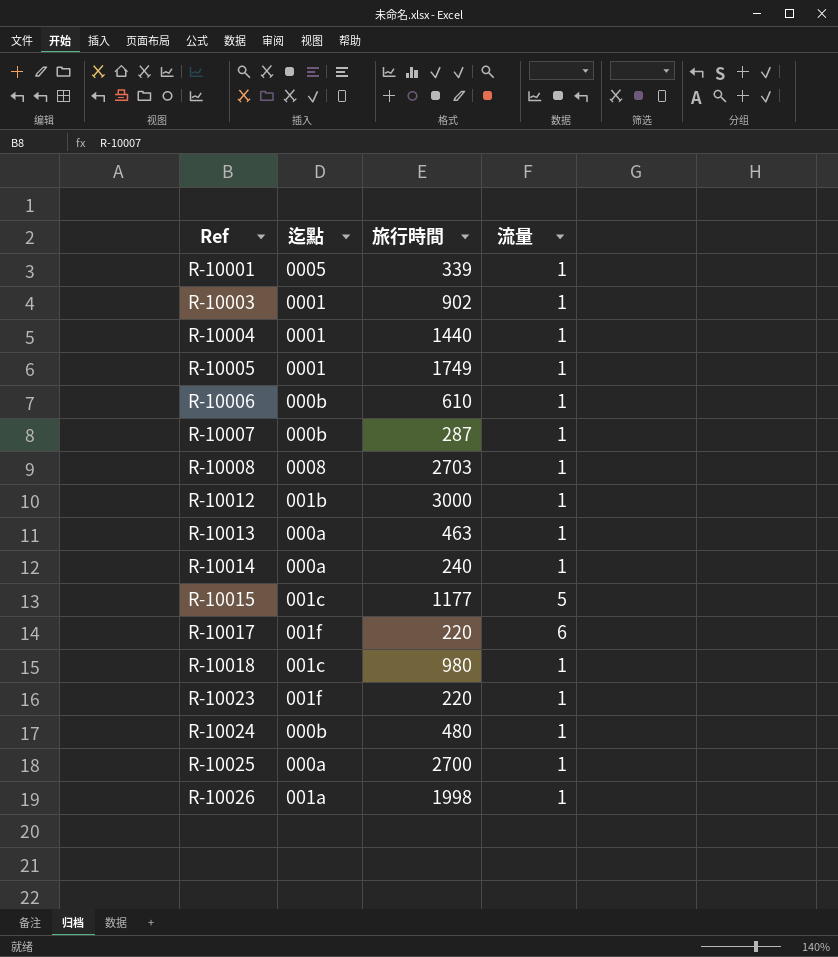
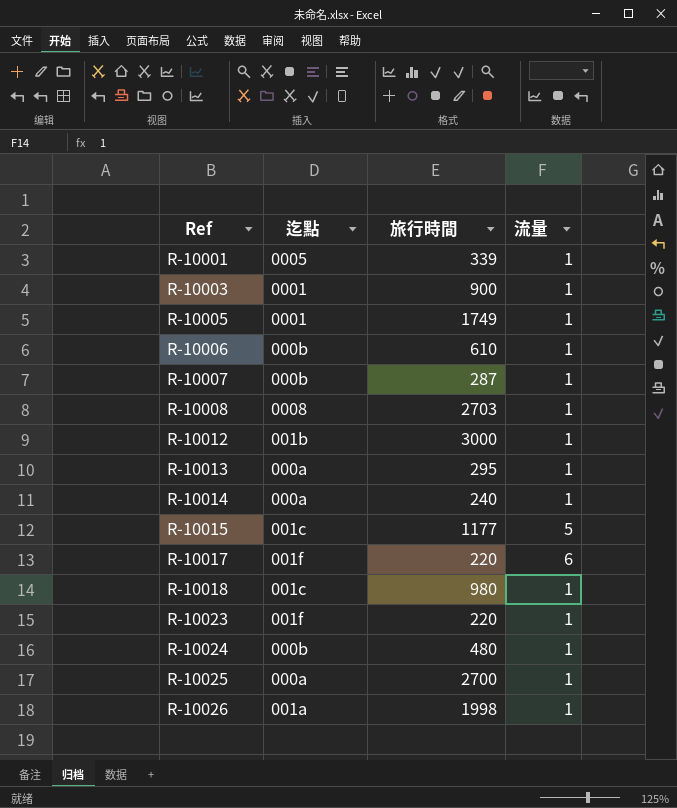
row R-10004: 0001 | 1440 | 1 -> none
R-10003 | 旅行時間: 902 -> 900
R-10013 | 旅行時間: 463 -> 295

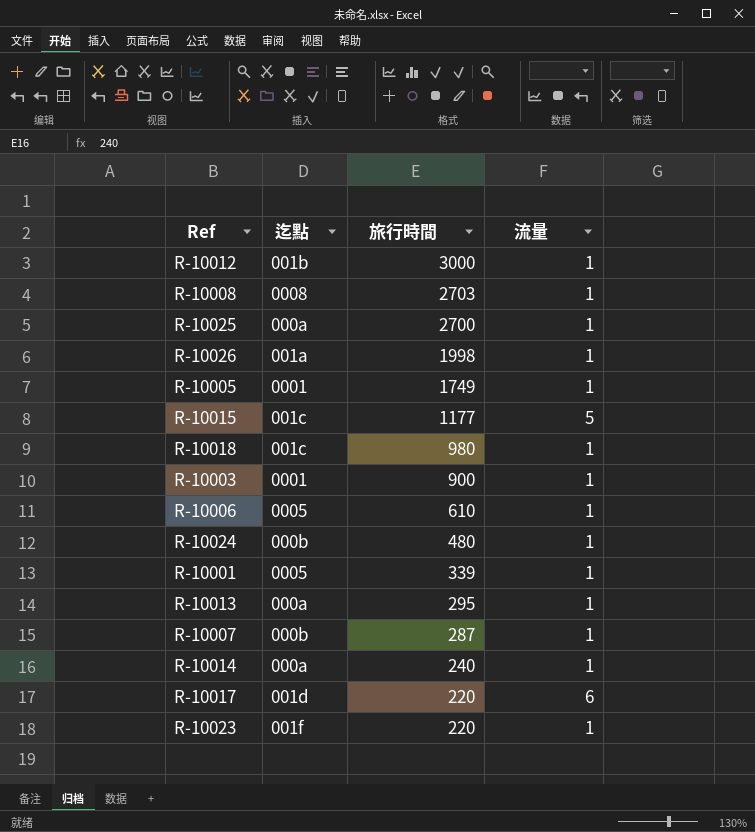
row order: Ref ascending -> 旅行時間 descending
R-10006 | 迄點: 000b -> 0005
R-10017 | 迄點: 001f -> 001d

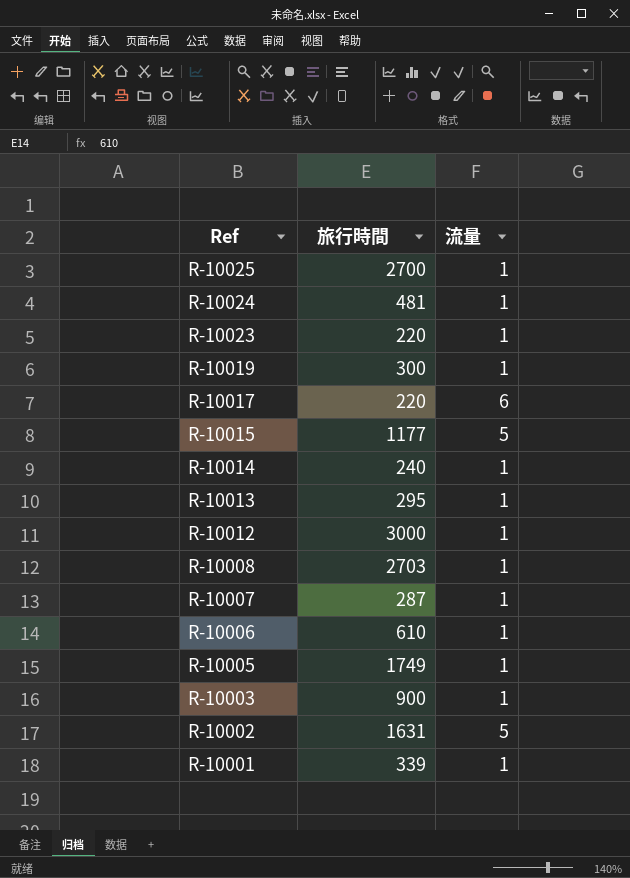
row order: 旅行時間 descending -> Ref descending
column 迄點 | position: 2 -> none
row R-10026: 001a | 1998 | 1 -> none
row R-10018: 001c | 980 | 1 -> none
R-10024 | 旅行時間: 480 -> 481
row R-10019: none -> 300 | 1
row R-10002: none -> 1631 | 5

